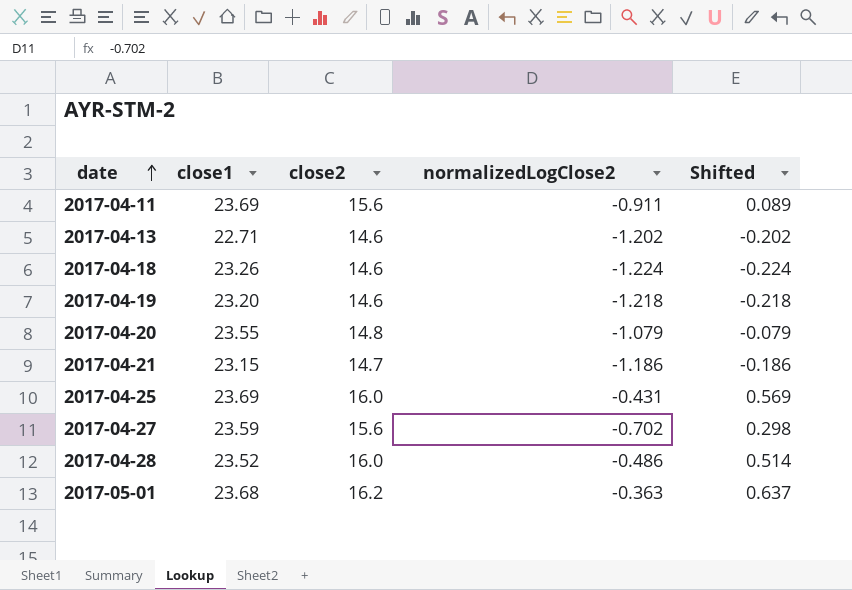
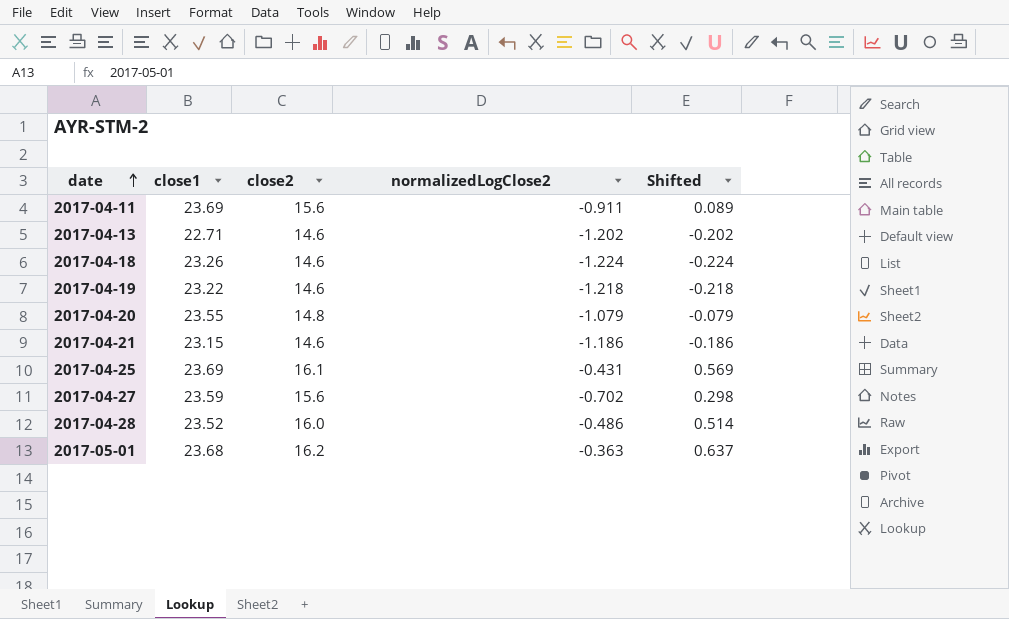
2017-04-19 | close1: 23.20 -> 23.22
2017-04-21 | close2: 14.7 -> 14.6
2017-04-25 | close2: 16.0 -> 16.1

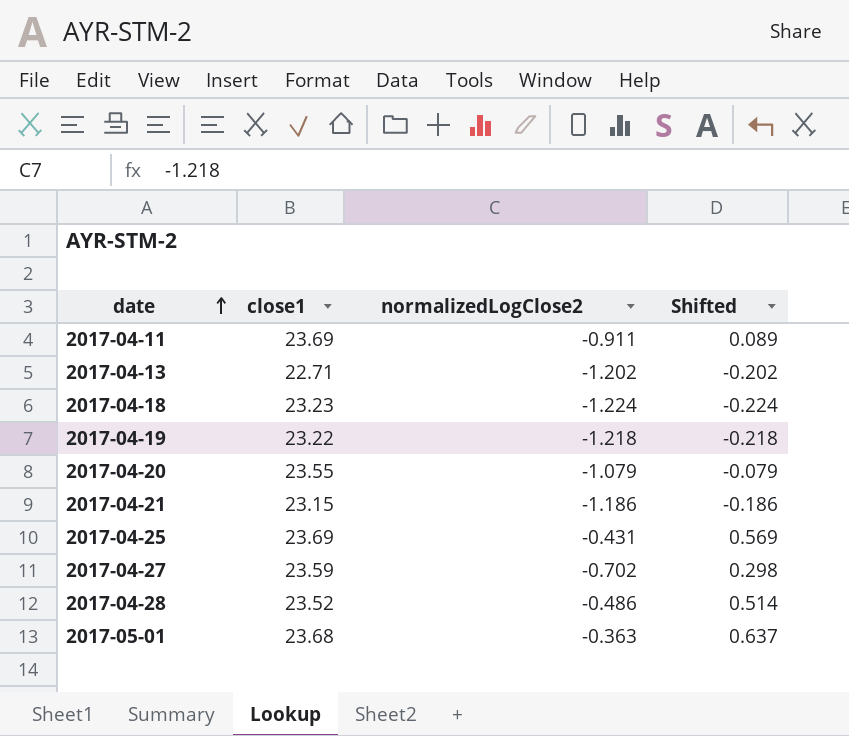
column close2 | position: 3 -> none
2017-04-18 | close1: 23.26 -> 23.23

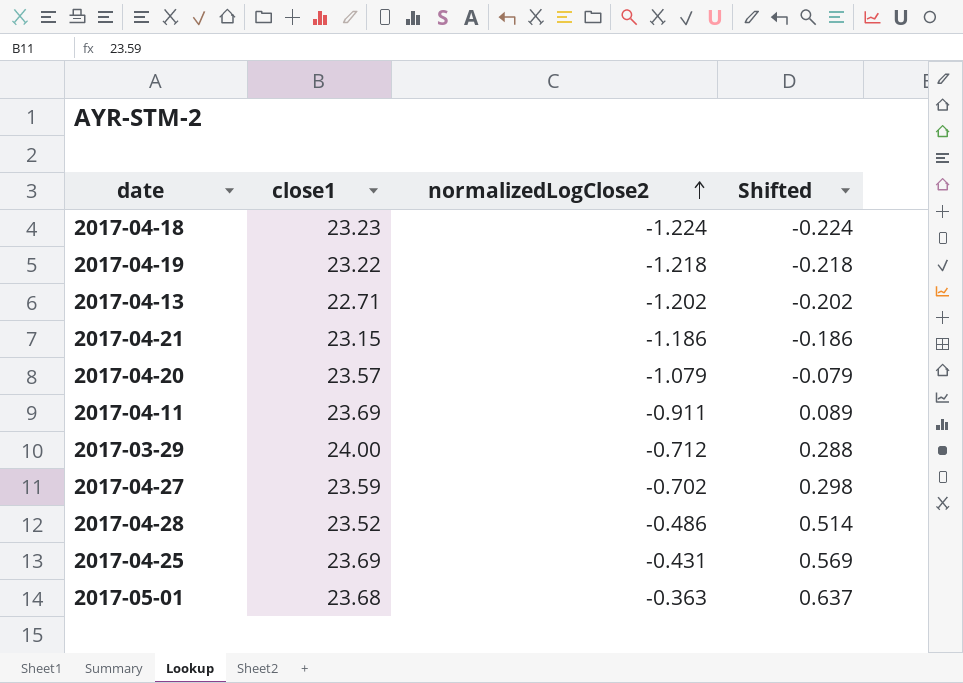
row order: date ascending -> normalizedLogClose2 ascending
2017-04-20 | close1: 23.55 -> 23.57
row 2017-03-29: none -> 24.00 | -0.712 | 0.288

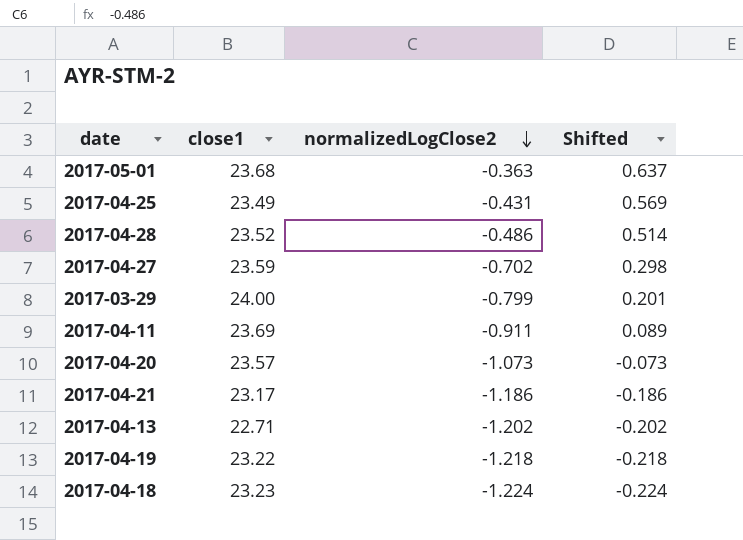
row order: normalizedLogClose2 ascending -> normalizedLogClose2 descending
2017-04-25 | close1: 23.69 -> 23.49
2017-03-29 | normalizedLogClose2: -0.712 -> -0.799
2017-03-29 | Shifted: 0.288 -> 0.201
2017-04-20 | normalizedLogClose2: -1.079 -> -1.073
2017-04-20 | Shifted: -0.079 -> -0.073
2017-04-21 | close1: 23.15 -> 23.17

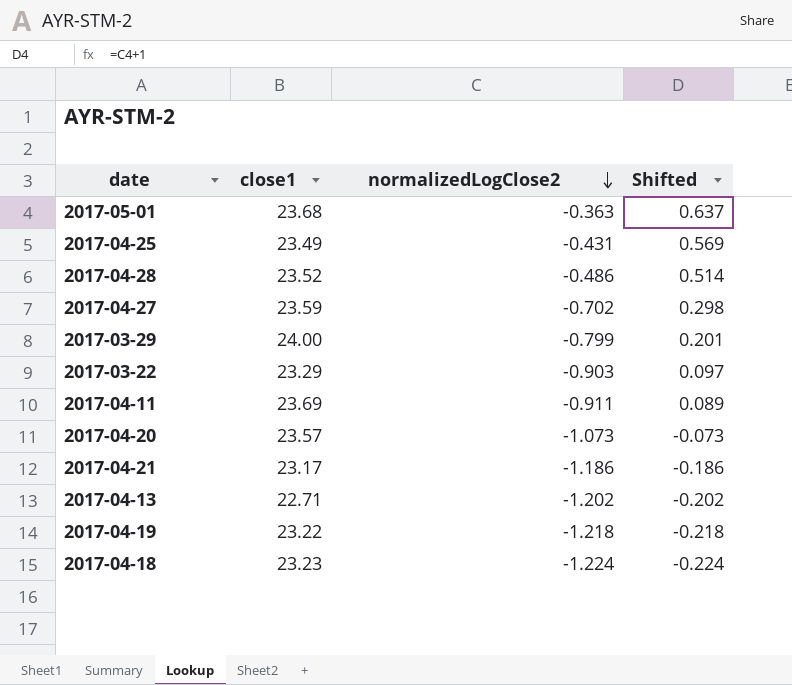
row 2017-03-22: none -> 23.29 | -0.903 | 0.097

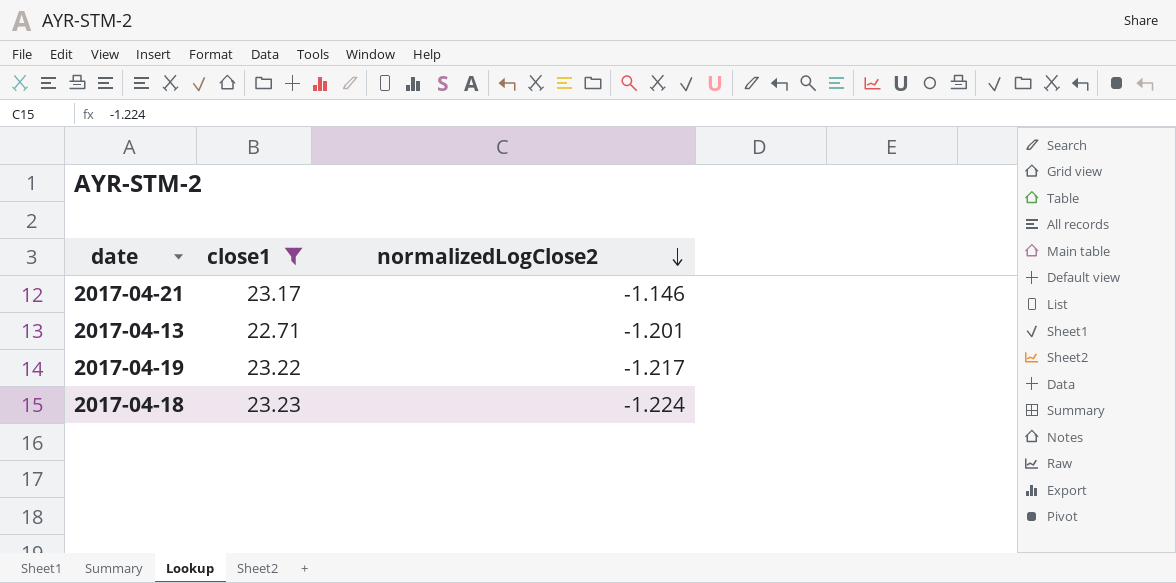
filter: none -> close1 <= 23.23
column Shifted | formula: [normalizedLogClose2] + 1 -> none
2017-04-21 | normalizedLogClose2: -1.186 -> -1.146
2017-04-13 | normalizedLogClose2: -1.202 -> -1.201
2017-04-19 | normalizedLogClose2: -1.218 -> -1.217

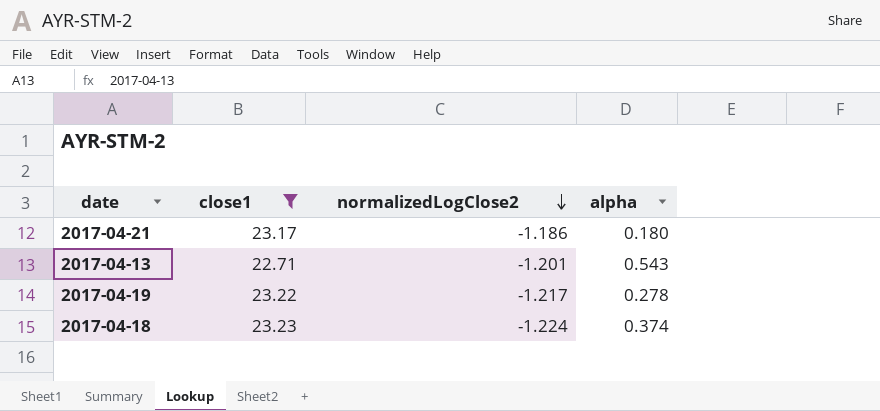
column alpha | position: none -> 4
2017-04-21 | normalizedLogClose2: -1.146 -> -1.186

